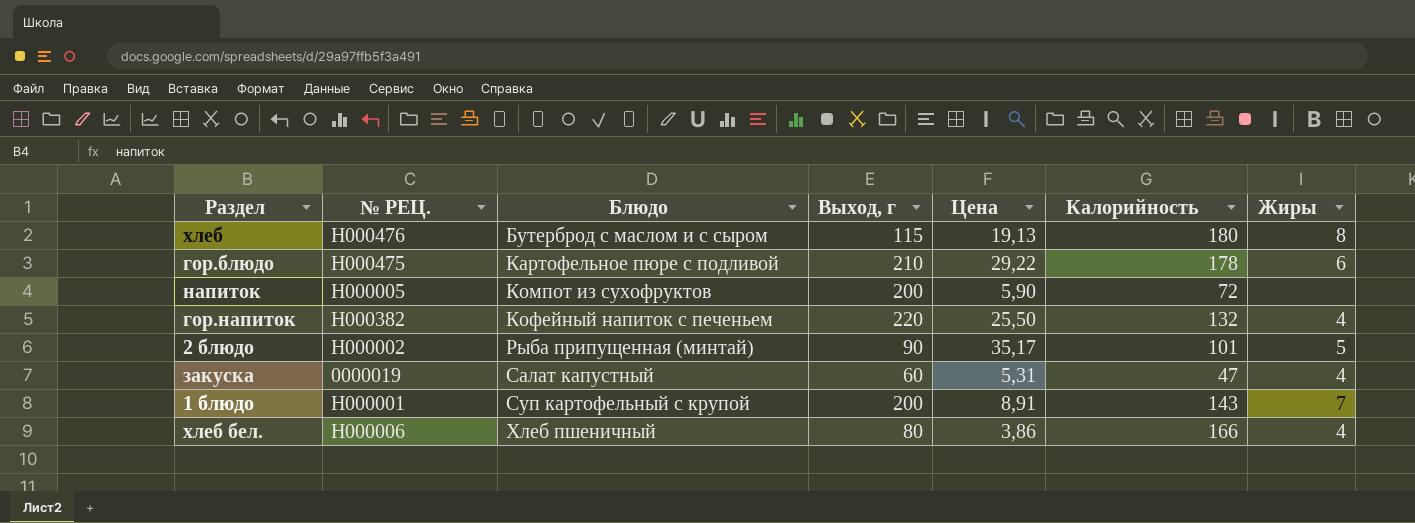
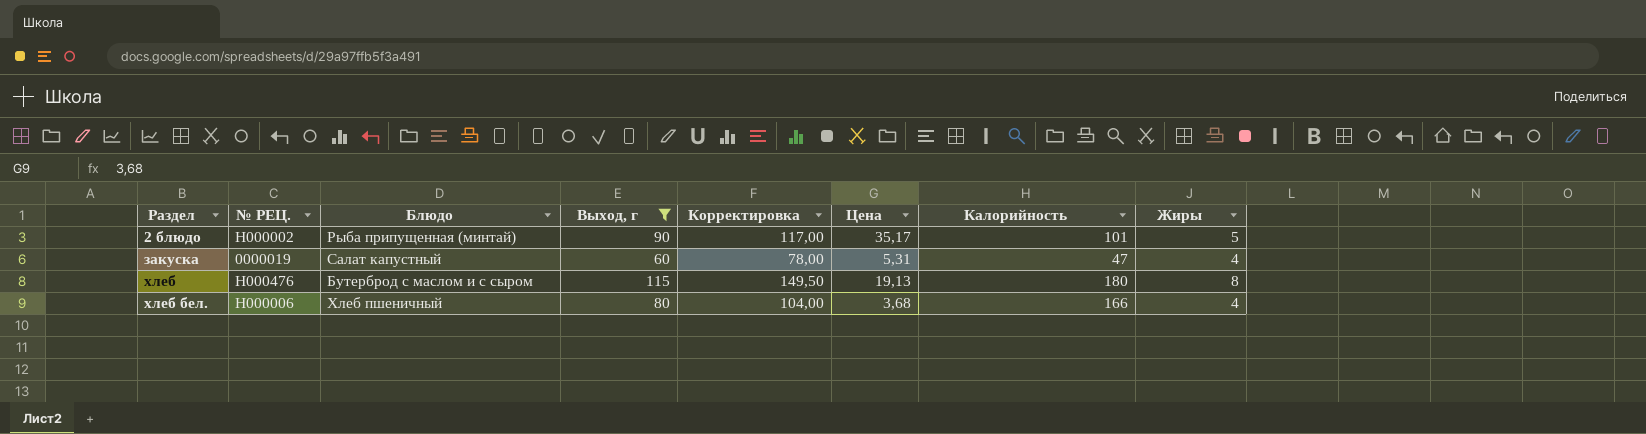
filter: none -> Выход, г <= 115
row order: Блюдо ascending -> Раздел ascending
column Корректировка | formula: none -> [Выход, г] * 1,3
хлеб бел. | Цена: 3,86 -> 3,68

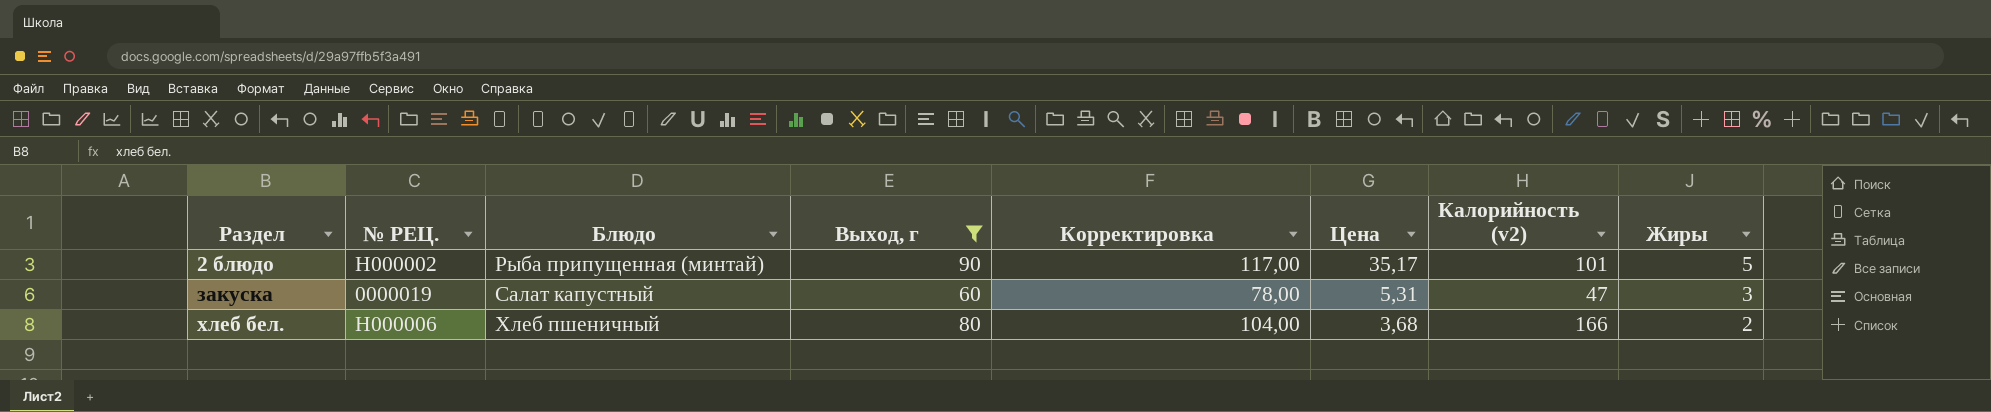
column name: Калорийность -> Калорийность (v2)
row хлеб: Н000476 | Бутерброд с маслом и с сыром | 115 | 149,50 | 19,13 | 180 | 8 -> none
закуска | Жиры: 4 -> 3
хлеб бел. | Жиры: 4 -> 2

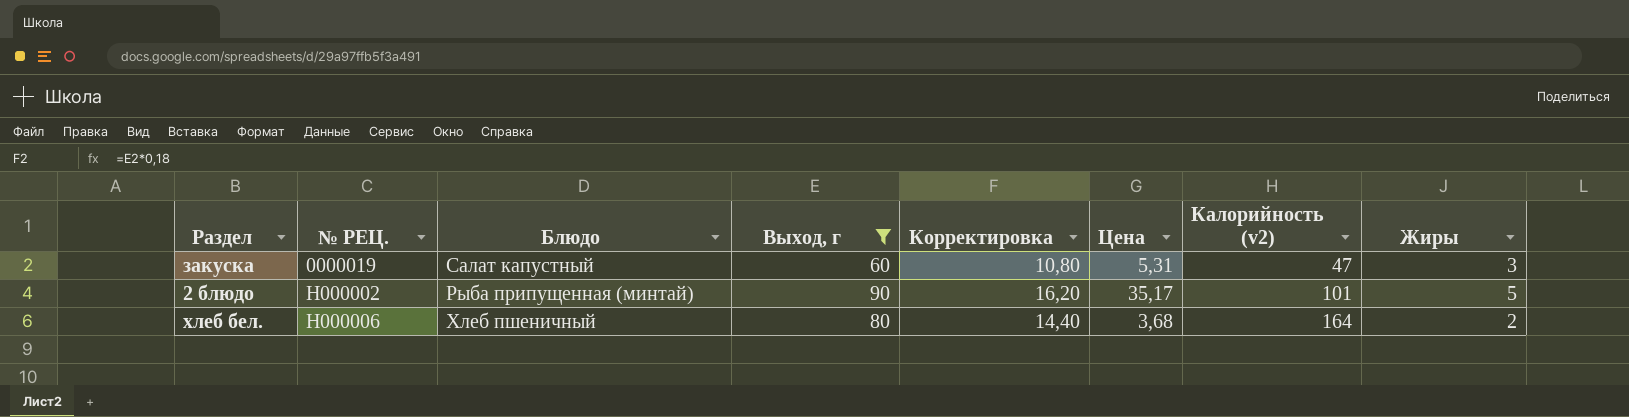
row order: Раздел ascending -> № РЕЦ. ascending
column Корректировка | formula: [Выход, г] * 1,3 -> [Выход, г] * 0,18
хлеб бел. | Калорийность (v2): 166 -> 164

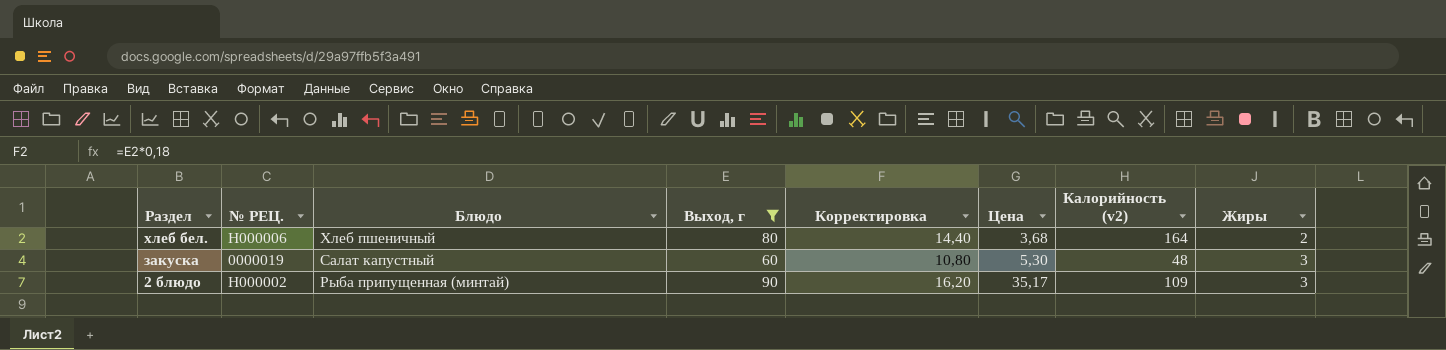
row order: № РЕЦ. ascending -> Раздел descending
закуска | Цена: 5,31 -> 5,30
закуска | Калорийность (v2): 47 -> 48
2 блюдо | Калорийность (v2): 101 -> 109
2 блюдо | Жиры: 5 -> 3

